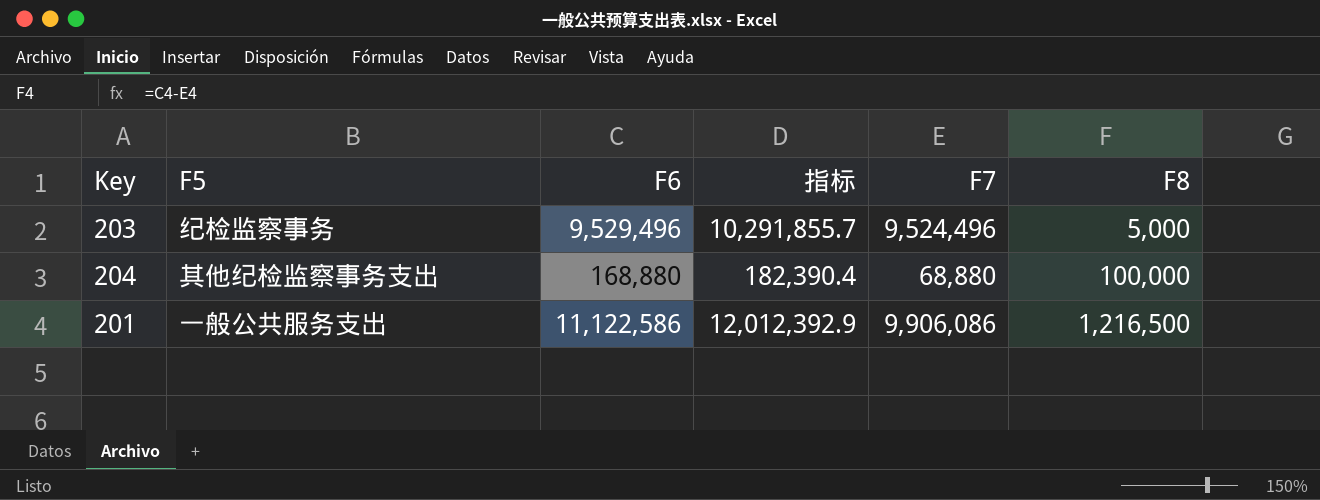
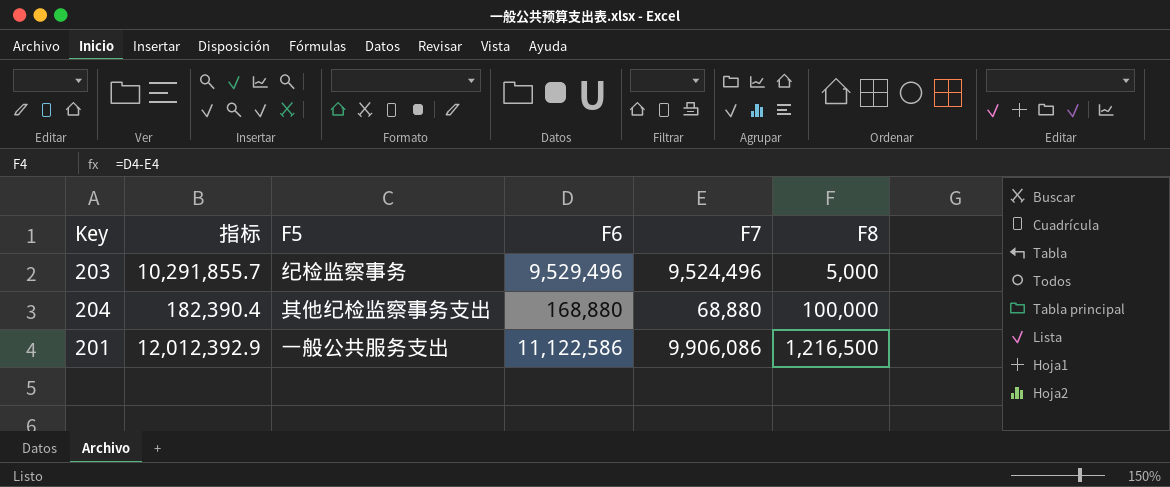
column 指标 | position: 4 -> 2

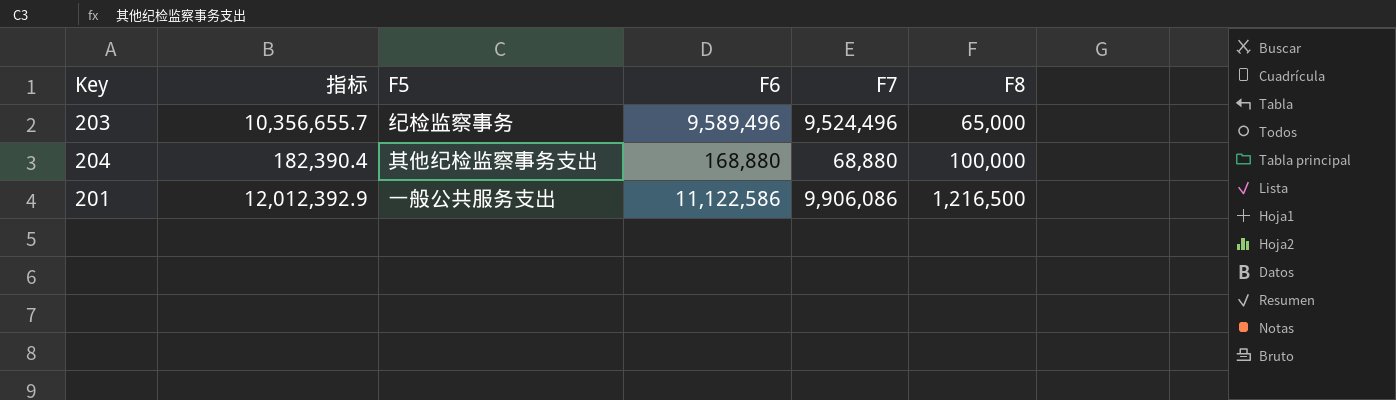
203 | 指标: 10,291,855.7 -> 10,356,655.7
203 | F6: 9,529,496 -> 9,589,496
203 | F8: 5,000 -> 65,000

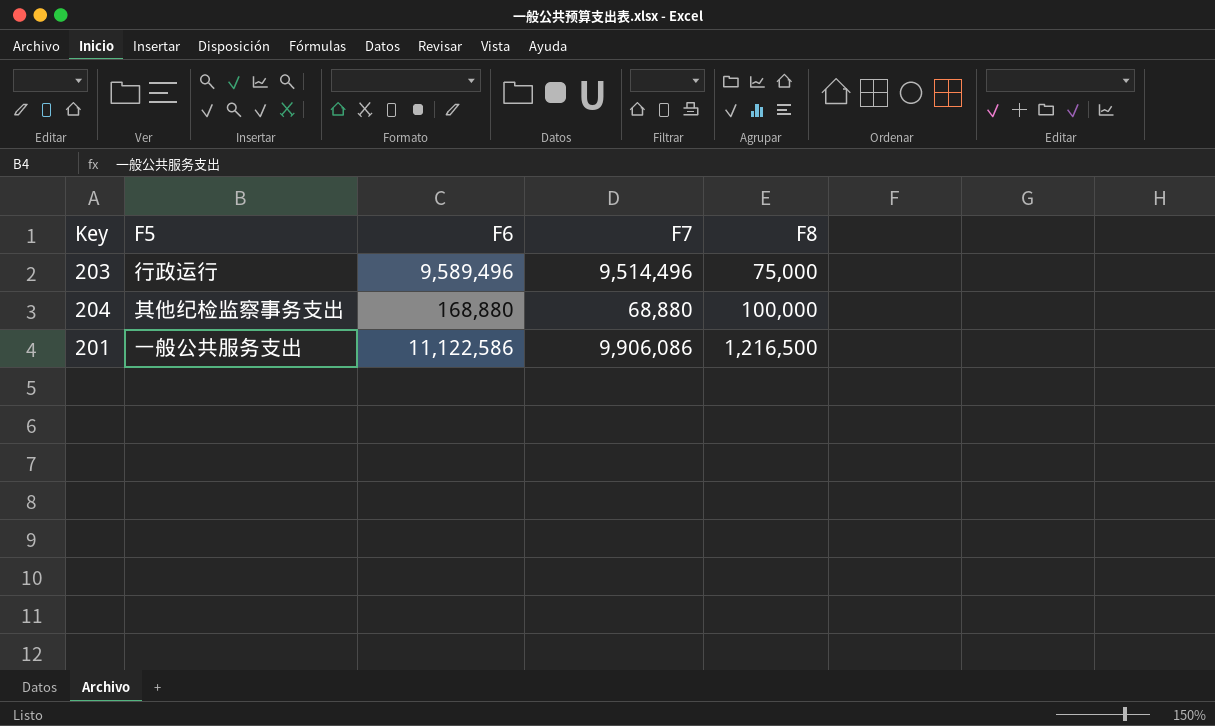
column 指标 | formula: [F6] * 1.08 -> none
203 | F5: 纪检监察事务 -> 行政运行
203 | F7: 9,524,496 -> 9,514,496
203 | F8: 65,000 -> 75,000

